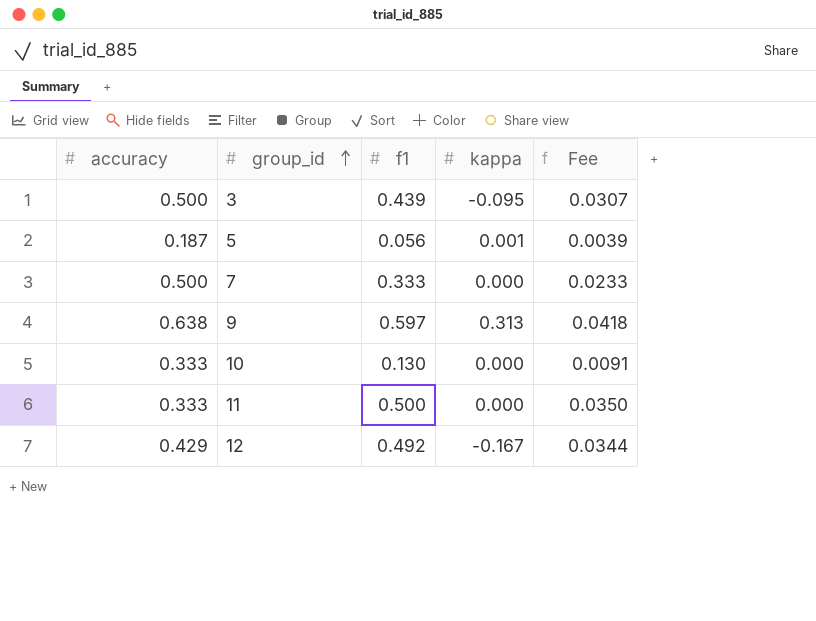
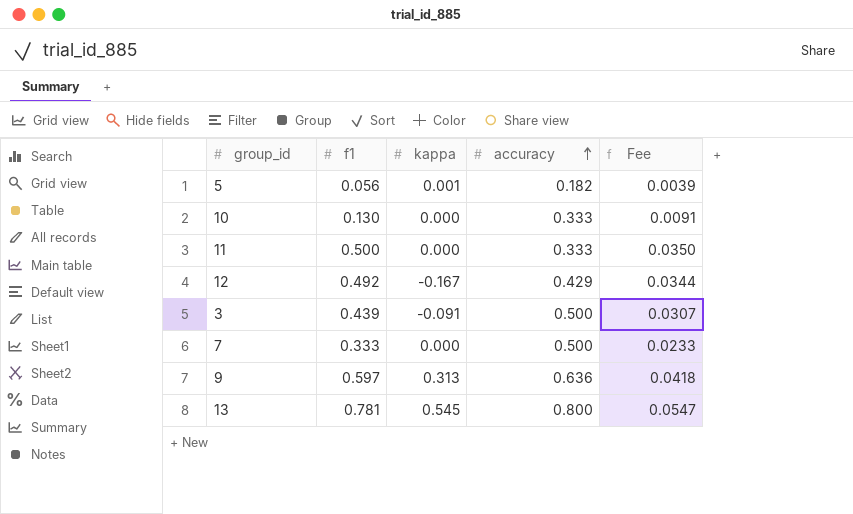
row order: group_id ascending -> accuracy ascending
column accuracy | position: 1 -> 4
5 | accuracy: 0.187 -> 0.182
3 | kappa: -0.095 -> -0.091
9 | accuracy: 0.638 -> 0.636
row 13: none -> 0.781 | 0.545 | 0.800 | 0.0547

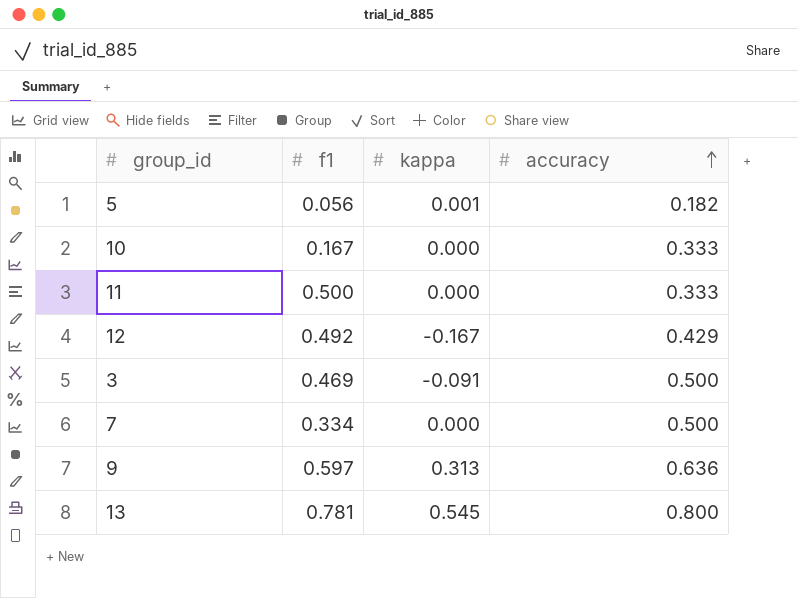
column Fee | formula: [f1] * 0.07 -> none
10 | f1: 0.130 -> 0.167
3 | f1: 0.439 -> 0.469
7 | f1: 0.333 -> 0.334

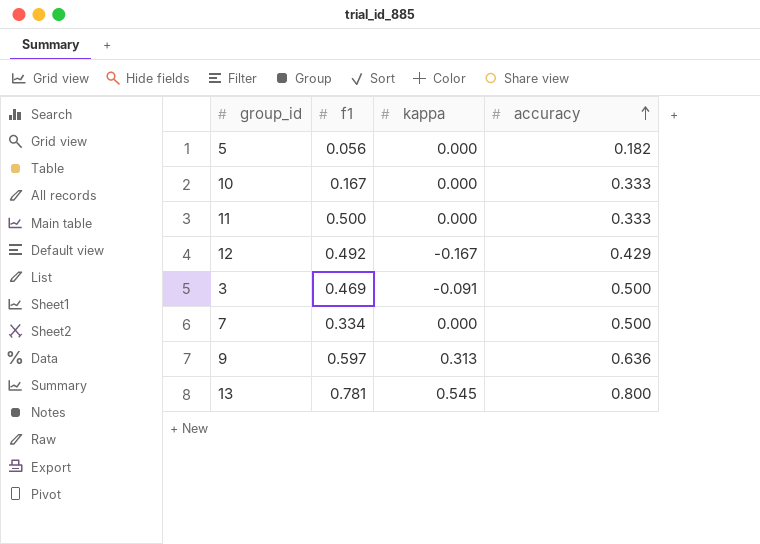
5 | kappa: 0.001 -> 0.000

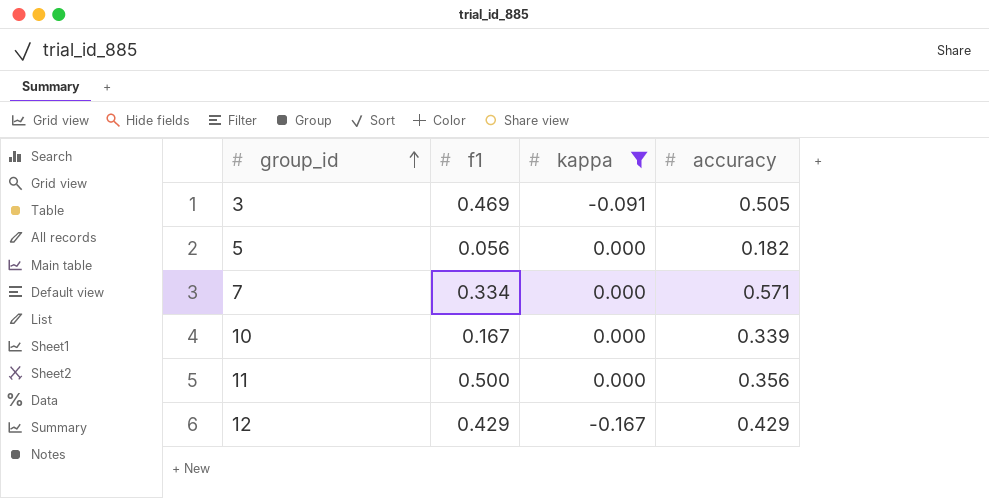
filter: none -> kappa <= 0.000
row order: accuracy ascending -> group_id ascending
3 | accuracy: 0.500 -> 0.505
7 | accuracy: 0.500 -> 0.571
10 | accuracy: 0.333 -> 0.339
11 | accuracy: 0.333 -> 0.356
12 | f1: 0.492 -> 0.429

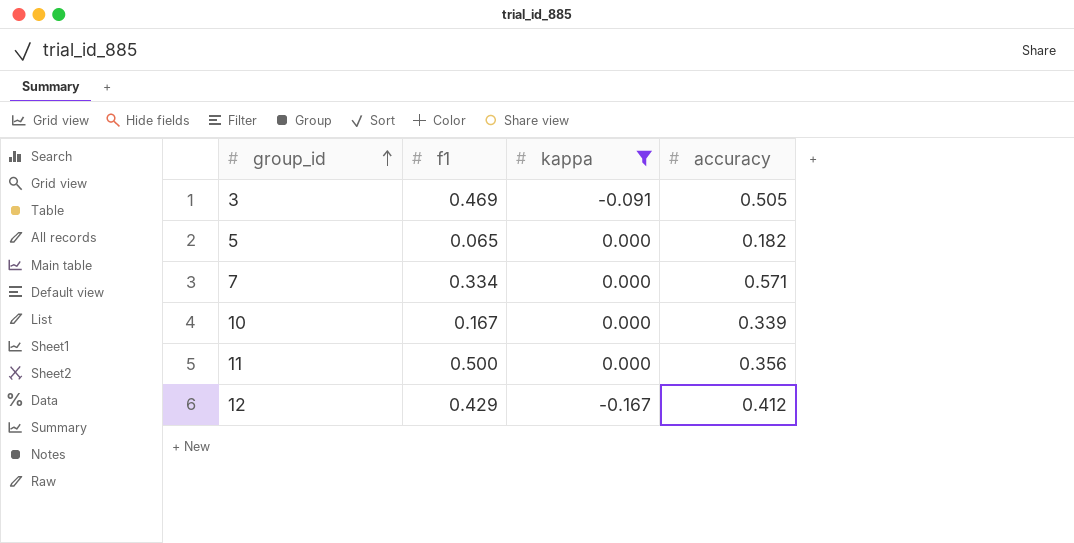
5 | f1: 0.056 -> 0.065
12 | accuracy: 0.429 -> 0.412

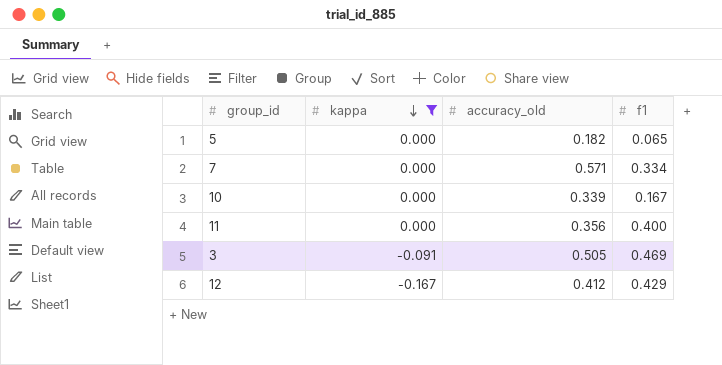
row order: group_id ascending -> kappa descending
column name: accuracy -> accuracy_old
column f1 | position: 2 -> 4
11 | f1: 0.500 -> 0.400

